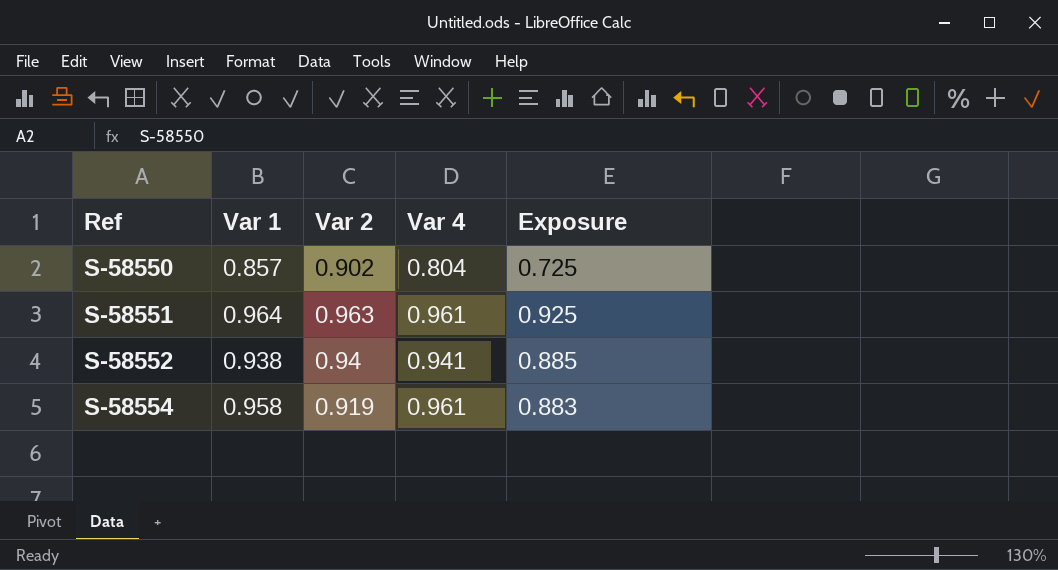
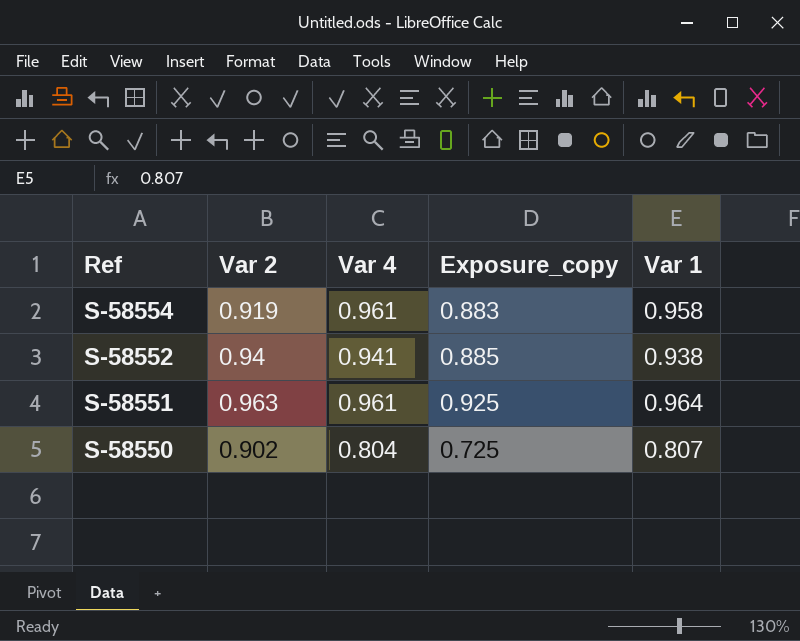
row order: Ref ascending -> Ref descending
column name: Exposure -> Exposure_copy
column Var 1 | position: 2 -> 5
S-58550 | Var 1: 0.857 -> 0.807

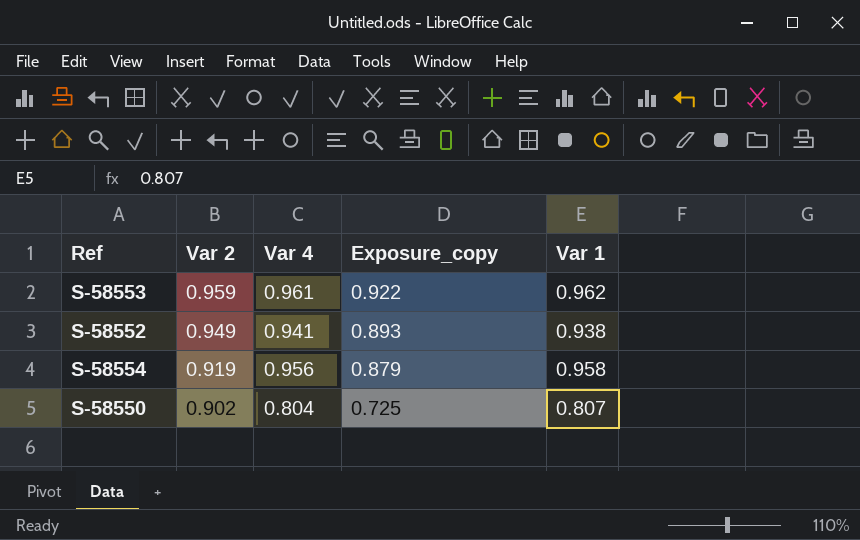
row order: Ref descending -> Var 2 descending
row S-58551: 0.963 | 0.961 | 0.925 | 0.964 -> none
row S-58553: none -> 0.959 | 0.961 | 0.922 | 0.962
S-58552 | Var 2: 0.94 -> 0.949
S-58552 | Exposure_copy: 0.885 -> 0.893
S-58554 | Var 4: 0.961 -> 0.956
S-58554 | Exposure_copy: 0.883 -> 0.879

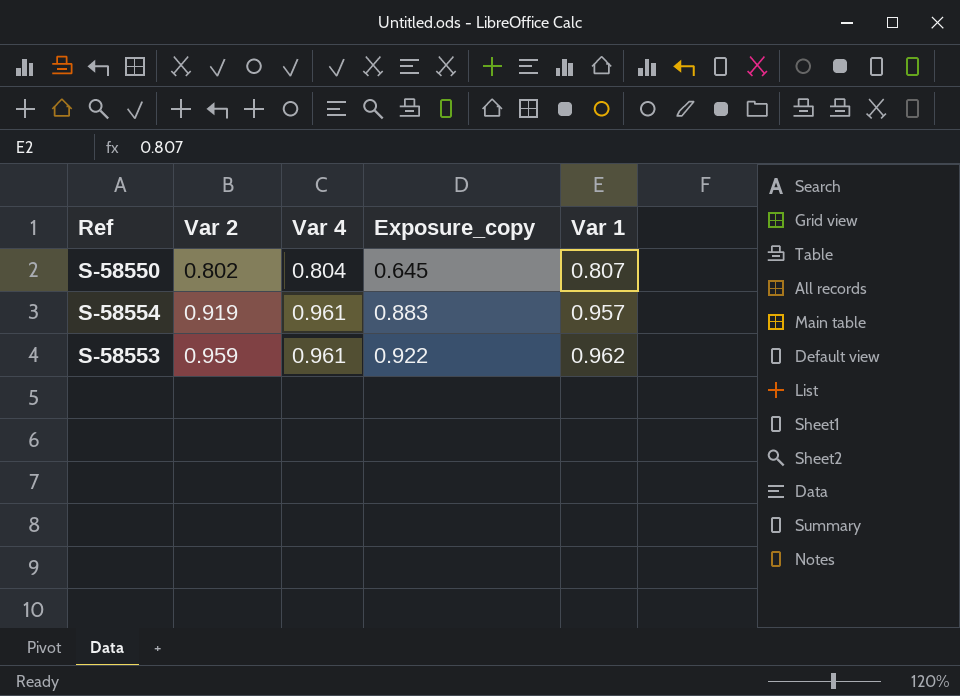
row order: Var 2 descending -> Var 2 ascending
row S-58552: 0.949 | 0.941 | 0.893 | 0.938 -> none
S-58550 | Var 2: 0.902 -> 0.802
S-58550 | Exposure_copy: 0.725 -> 0.645
S-58554 | Var 4: 0.956 -> 0.961
S-58554 | Exposure_copy: 0.879 -> 0.883
S-58554 | Var 1: 0.958 -> 0.957

